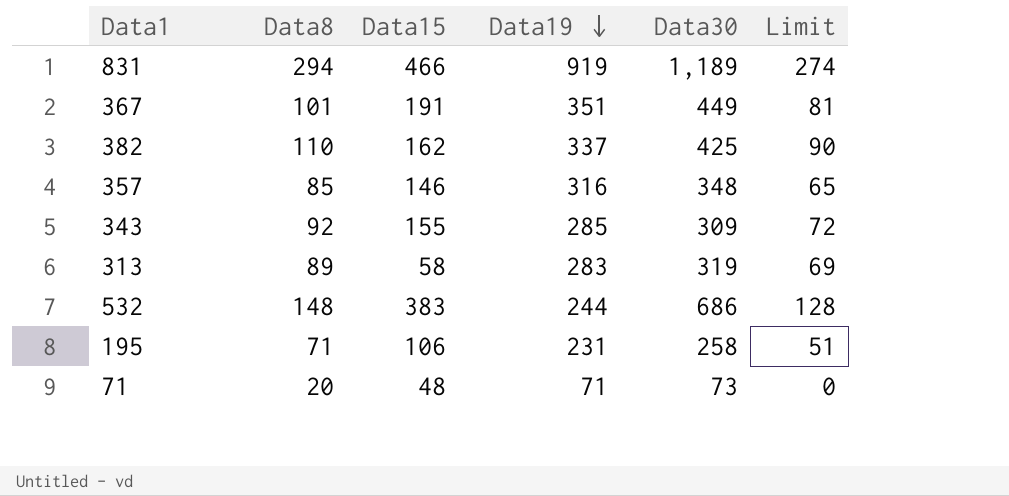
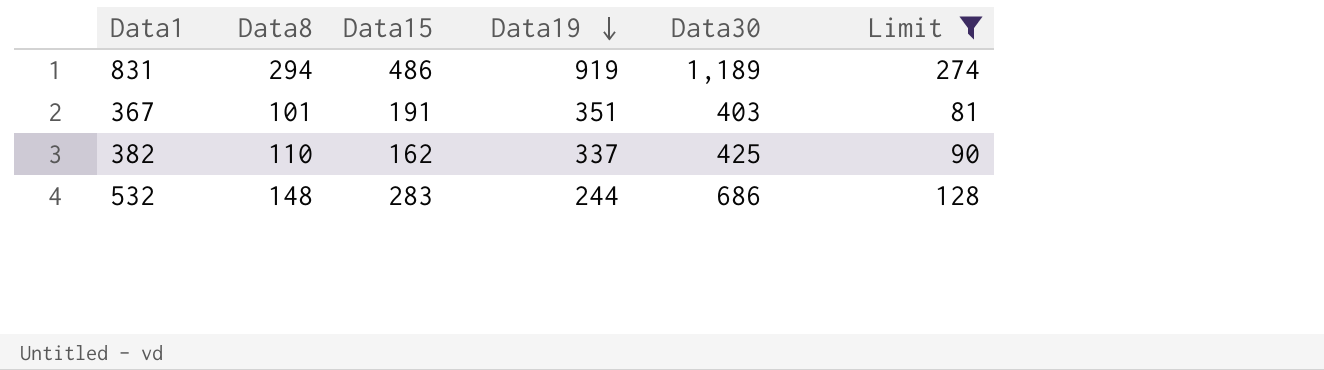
filter: none -> Limit >= 81
831 | Data15: 466 -> 486
367 | Data30: 449 -> 403
532 | Data15: 383 -> 283

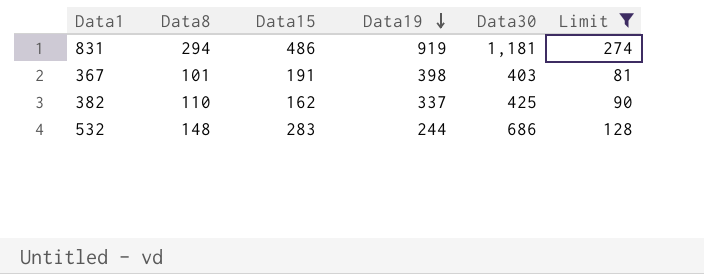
831 | Data30: 1,189 -> 1,181
367 | Data19: 351 -> 398

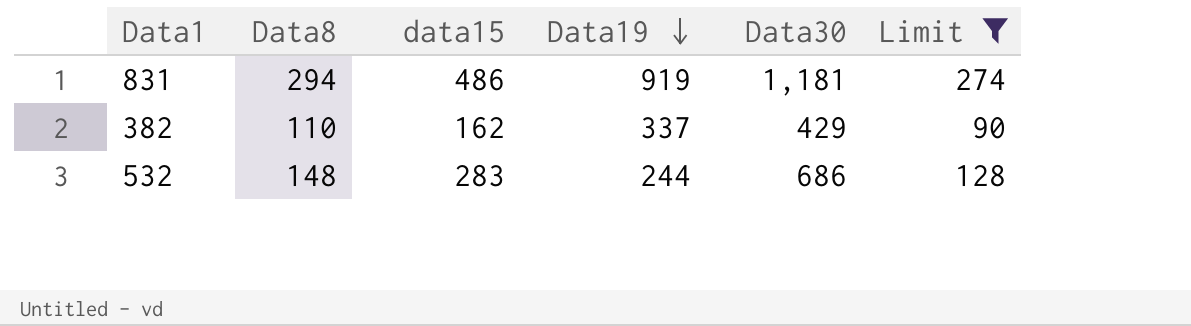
column name: Data15 -> data15
row 367: 101 | 191 | 398 | 403 | 81 -> none
382 | Data30: 425 -> 429

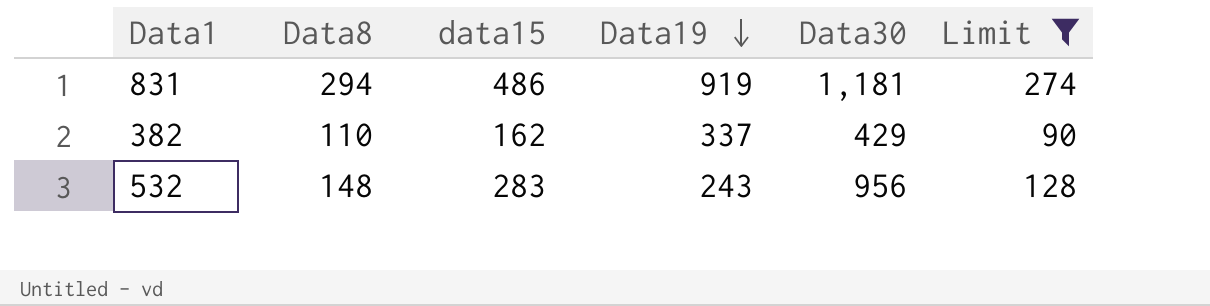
532 | Data19: 244 -> 243
532 | Data30: 686 -> 956

